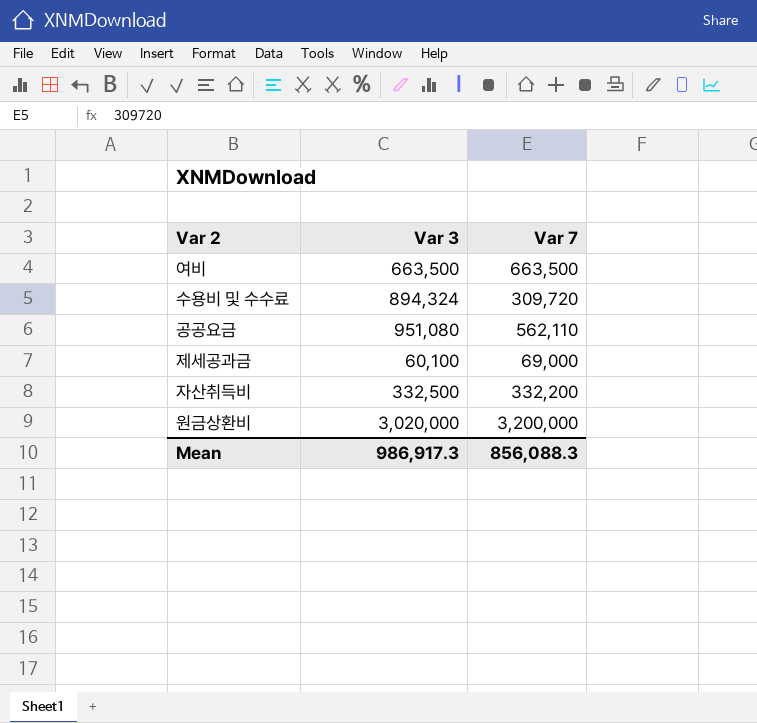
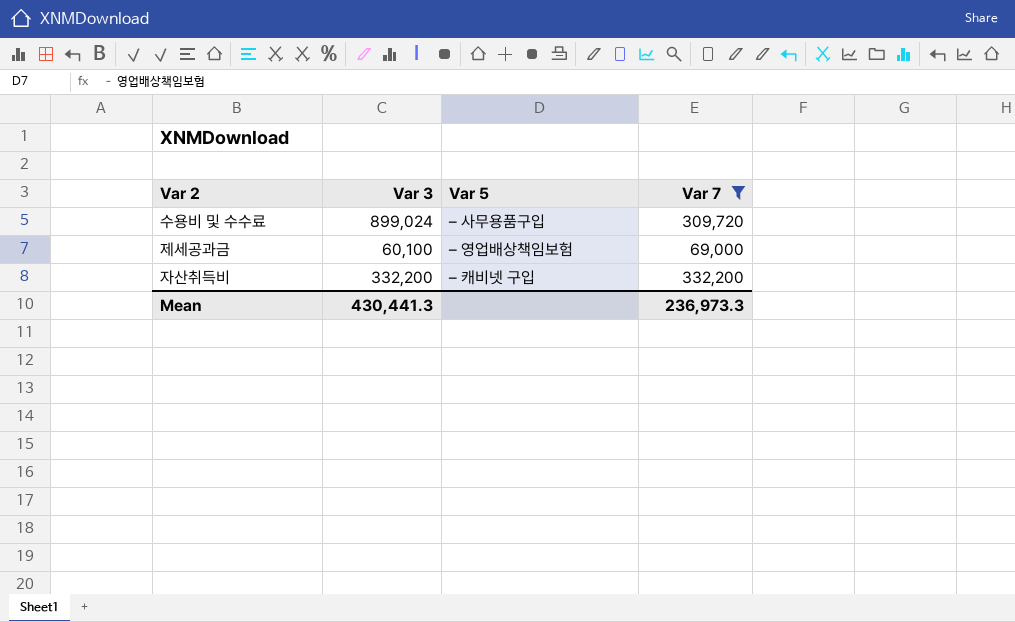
filter: none -> Var 7 <= 332,200
column Var 5 | position: none -> 3
수용비 및 수수료 | Var 3: 894,324 -> 899,024
자산취득비 | Var 3: 332,500 -> 332,200
Mean | Var 3: 986,917.3 -> 430,441.3
Mean | Var 7: 856,088.3 -> 236,973.3

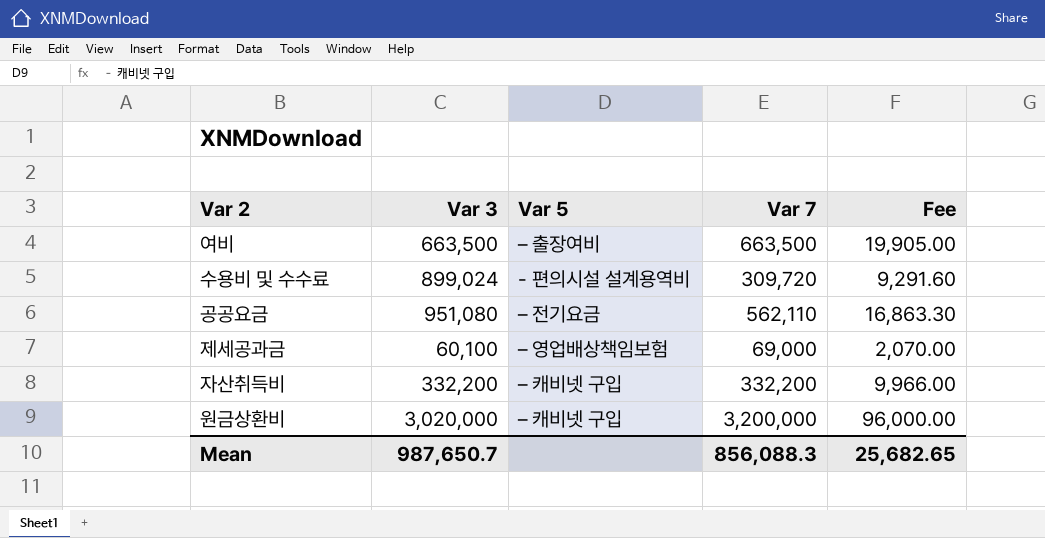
filter: Var 7 <= 332,200 -> none
column Fee | formula: none -> [Var 7] * 0.03
수용비 및 수수료 | Var 5: – 사무용품구입 -> - 편의시설 설계용역비
Mean | Var 3: 430,441.3 -> 987,650.7
Mean | Var 7: 236,973.3 -> 856,088.3

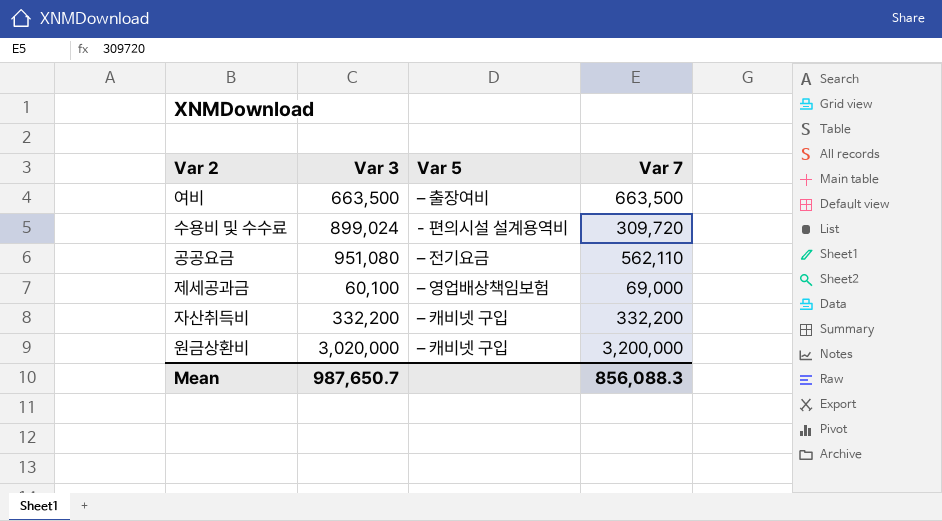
column Fee | formula: [Var 7] * 0.03 -> none

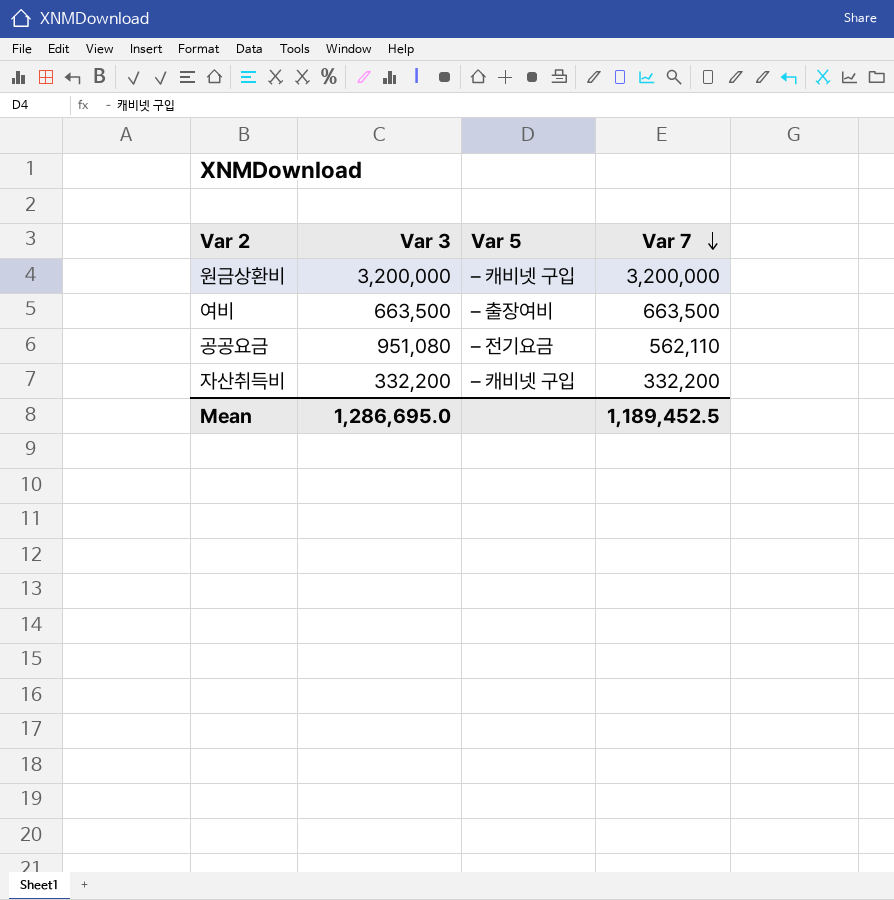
row order: none -> Var 7 descending
row 수용비 및 수수료: 899,024 | - 편의시설 설계용역비 | 309,720 -> none
row 제세공과금: 60,100 | – 영업배상책임보험 | 69,000 -> none
원금상환비 | Var 3: 3,020,000 -> 3,200,000
Mean | Var 3: 987,650.7 -> 1,286,695.0
Mean | Var 7: 856,088.3 -> 1,189,452.5

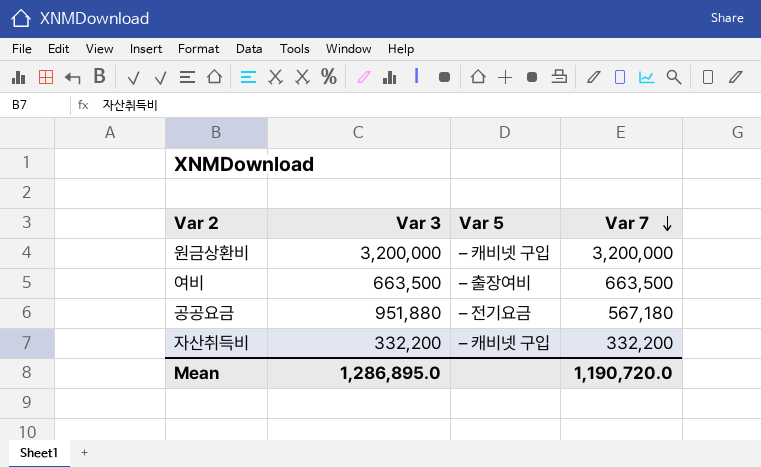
공공요금 | Var 3: 951,080 -> 951,880
공공요금 | Var 7: 562,110 -> 567,180
Mean | Var 3: 1,286,695.0 -> 1,286,895.0
Mean | Var 7: 1,189,452.5 -> 1,190,720.0

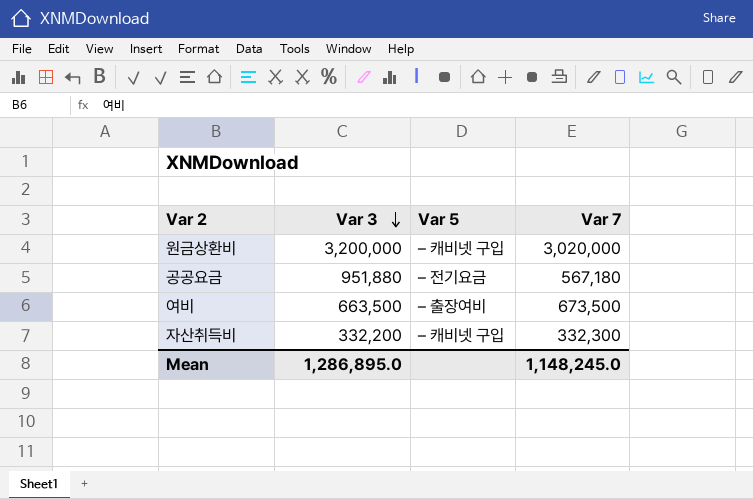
row order: Var 7 descending -> Var 3 descending
원금상환비 | Var 7: 3,200,000 -> 3,020,000
여비 | Var 7: 663,500 -> 673,500
자산취득비 | Var 7: 332,200 -> 332,300
Mean | Var 7: 1,190,720.0 -> 1,148,245.0

